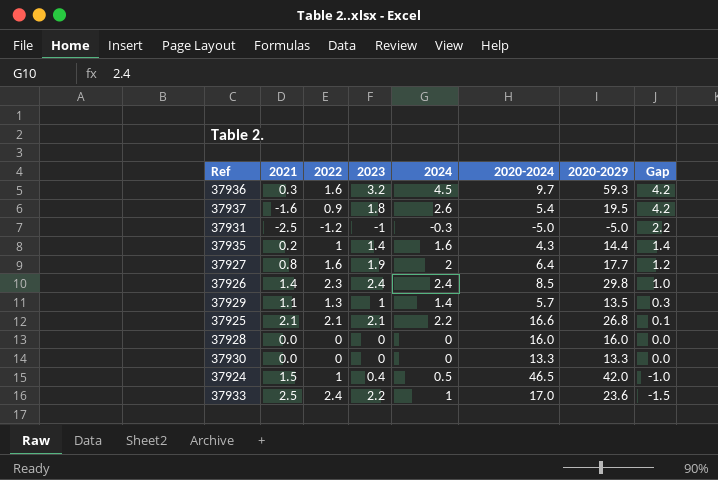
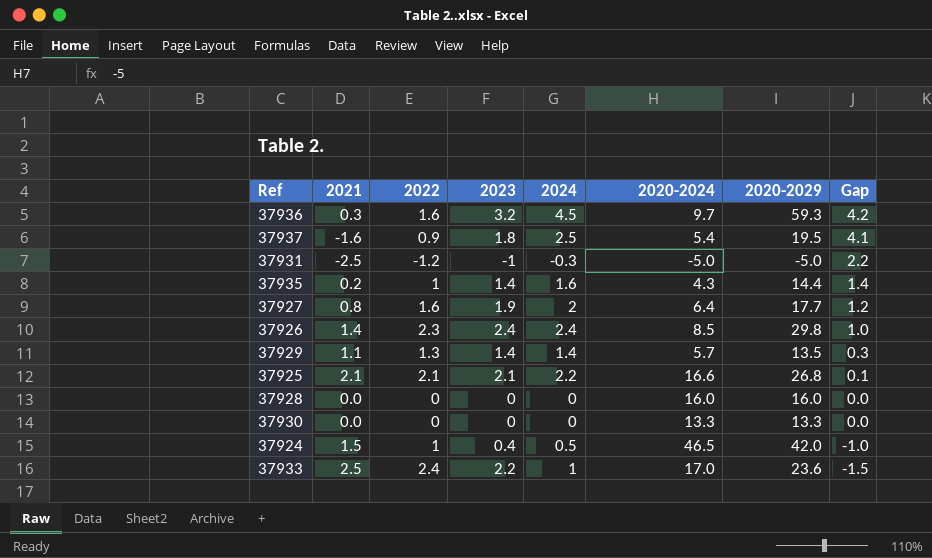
37937 | 2024: 2.6 -> 2.5
37937 | Gap: 4.2 -> 4.1
37929 | 2023: 1 -> 1.4

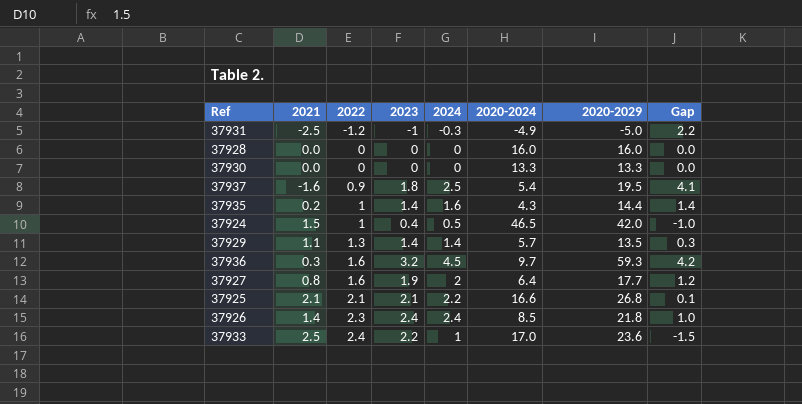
row order: Gap descending -> 2022 ascending
37931 | 2020-2024: -5.0 -> -4.9
37926 | 2020-2029: 29.8 -> 21.8

